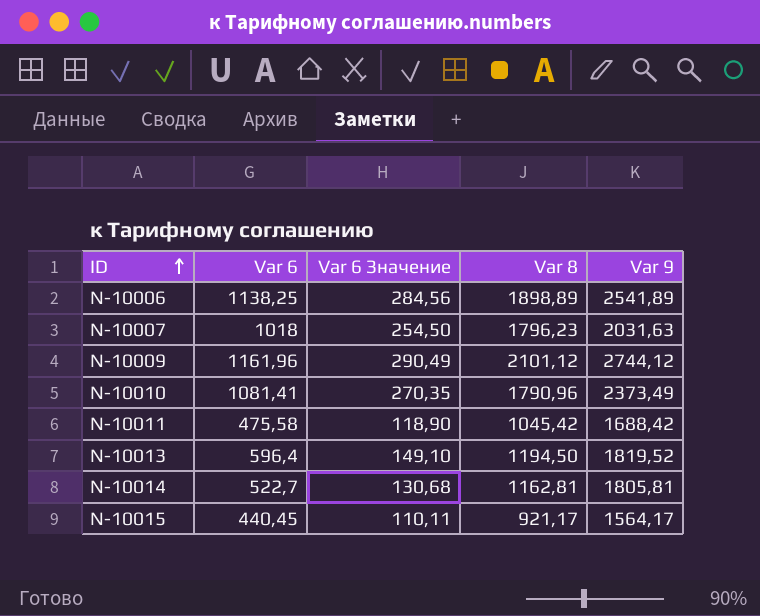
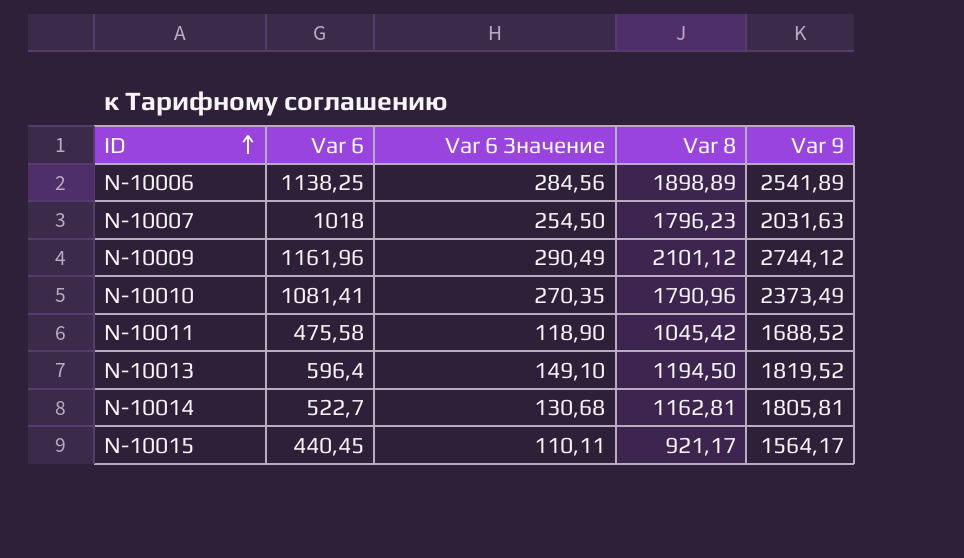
N-10011 | Var 9: 1688,42 -> 1688,52

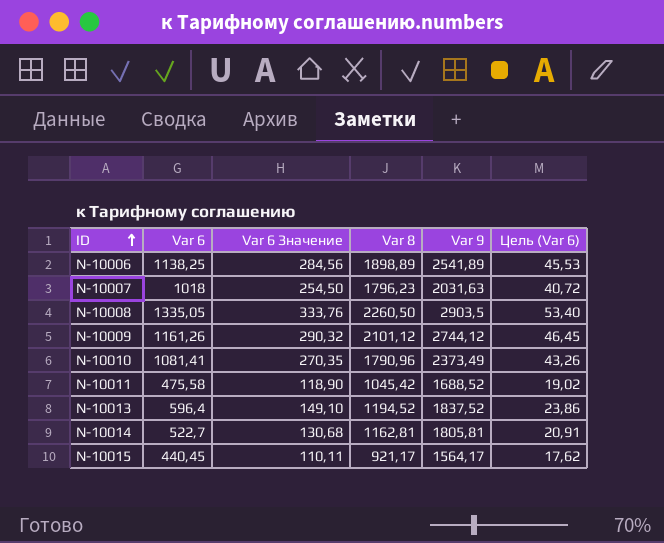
column Цель (Var 6) | formula: none -> [Var 6] * 0,04
row N-10008: none -> 1335,05 | 333,76 | 2260,50 | 2903,5 | 53,40
N-10009 | Var 6: 1161,96 -> 1161,26
N-10009 | Var 6 Значение: 290,49 -> 290,32
N-10013 | Var 8: 1194,50 -> 1194,52
N-10013 | Var 9: 1819,52 -> 1837,52

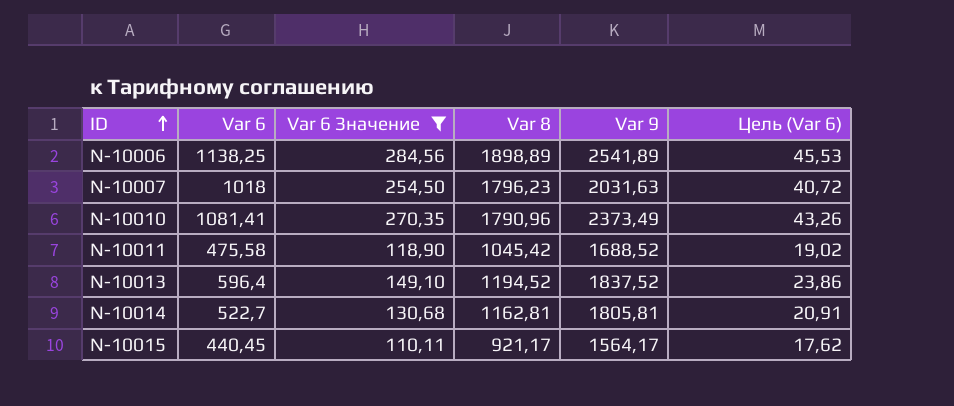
filter: none -> Var 6 Значение <= 284,56

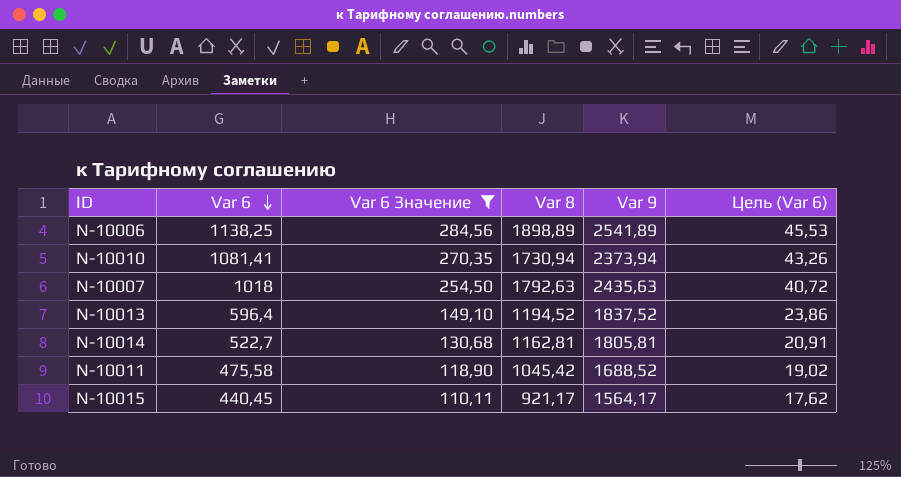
row order: ID ascending -> Var 6 descending
N-10010 | Var 8: 1790,96 -> 1730,94
N-10010 | Var 9: 2373,49 -> 2373,94
N-10007 | Var 8: 1796,23 -> 1792,63
N-10007 | Var 9: 2031,63 -> 2435,63

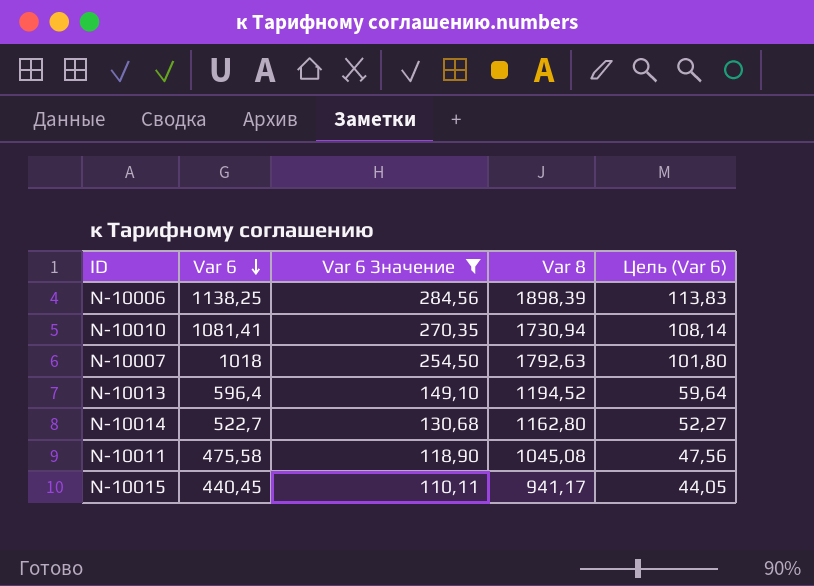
column Var 9 | position: 5 -> none
column Цель (Var 6) | formula: [Var 6] * 0,04 -> [Var 6] * 0,1
N-10006 | Var 8: 1898,89 -> 1898,39
N-10014 | Var 8: 1162,81 -> 1162,80
N-10011 | Var 8: 1045,42 -> 1045,08
N-10015 | Var 8: 921,17 -> 941,17

